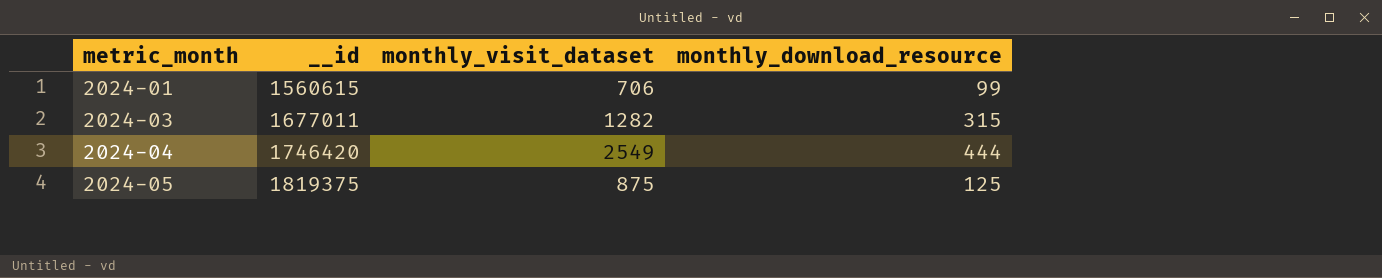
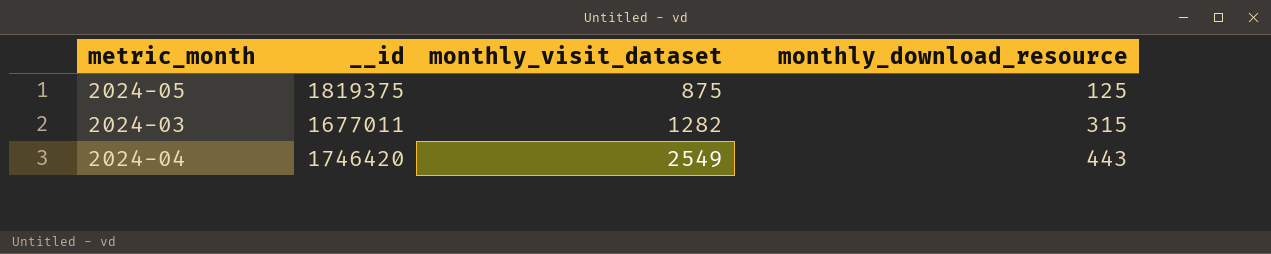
row order: metric_month ascending -> monthly_visit_dataset ascending
row 2024-01: 1560615 | 706 | 99 -> none
2024-04 | monthly_download_resource: 444 -> 443

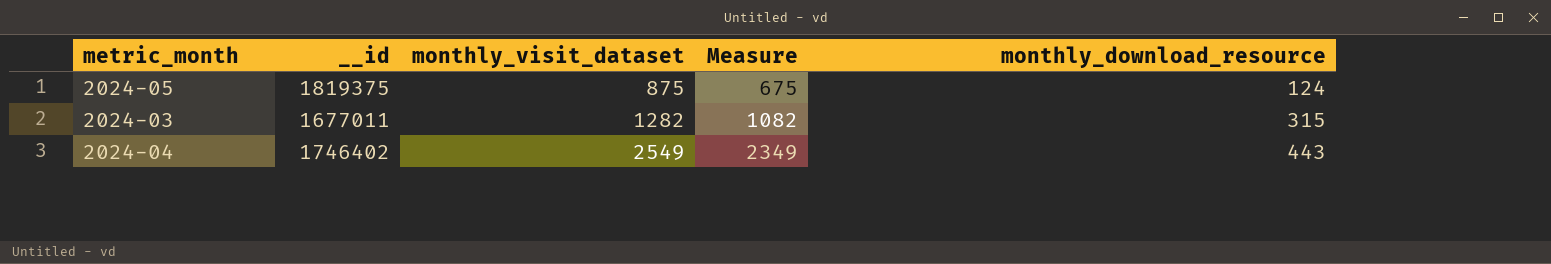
column Measure | formula: none -> [monthly_visit_dataset] - 200
2024-05 | monthly_download_resource: 125 -> 124
2024-04 | __id: 1746420 -> 1746402

